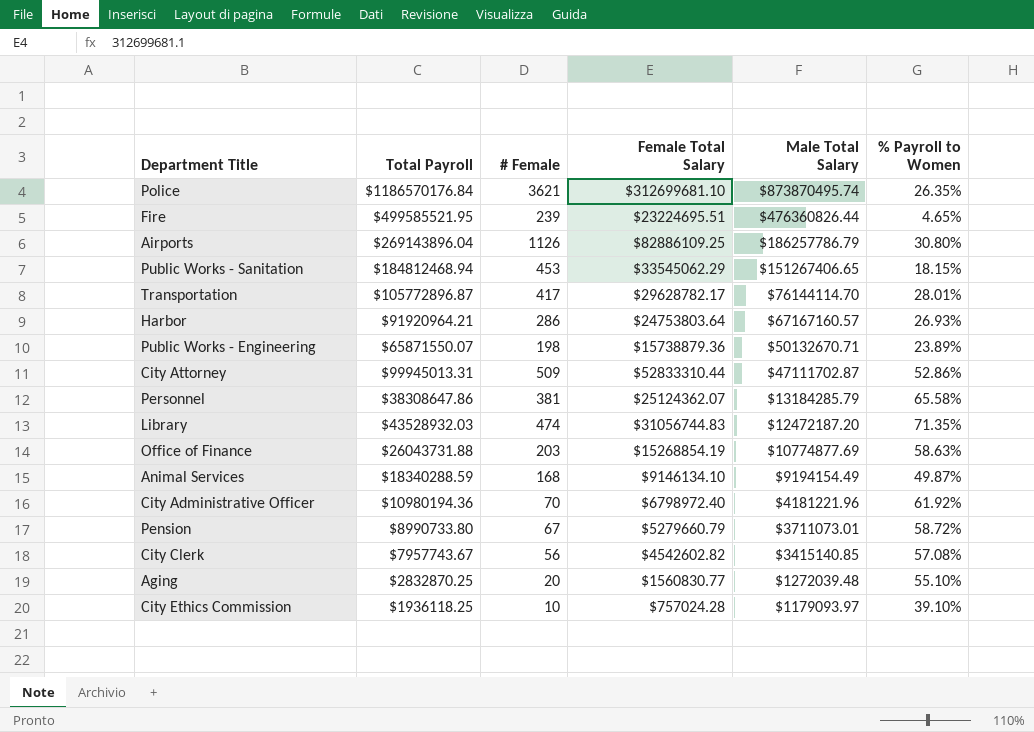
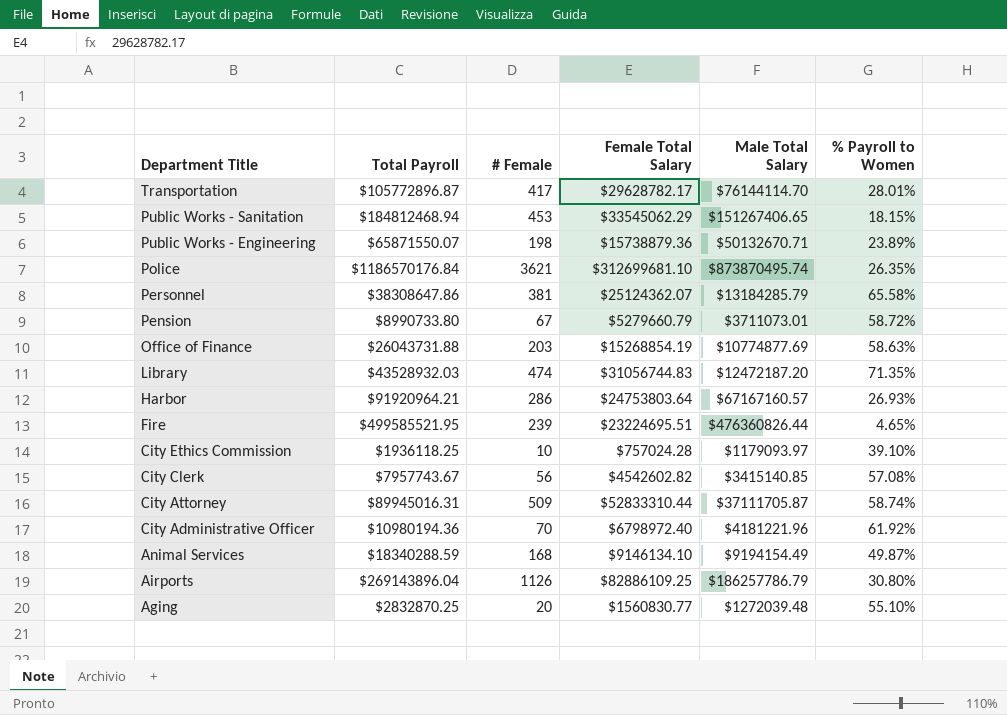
row order: Male Total Salary descending -> Department Title descending
City Attorney | Total Payroll: $99945013.31 -> $89945016.31
City Attorney | Male Total Salary: $47111702.87 -> $37111705.87
City Attorney | % Payroll to Women: 52.86% -> 58.74%

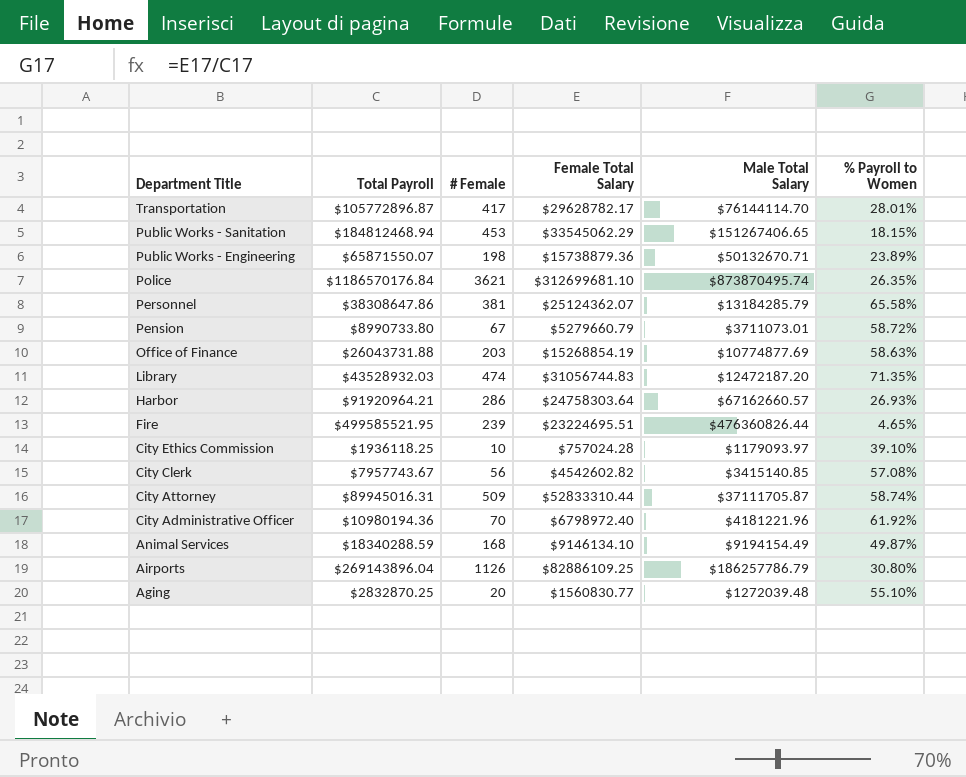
Harbor | Female Total Salary: $24753803.64 -> $24758303.64
Harbor | Male Total Salary: $67167160.57 -> $67162660.57

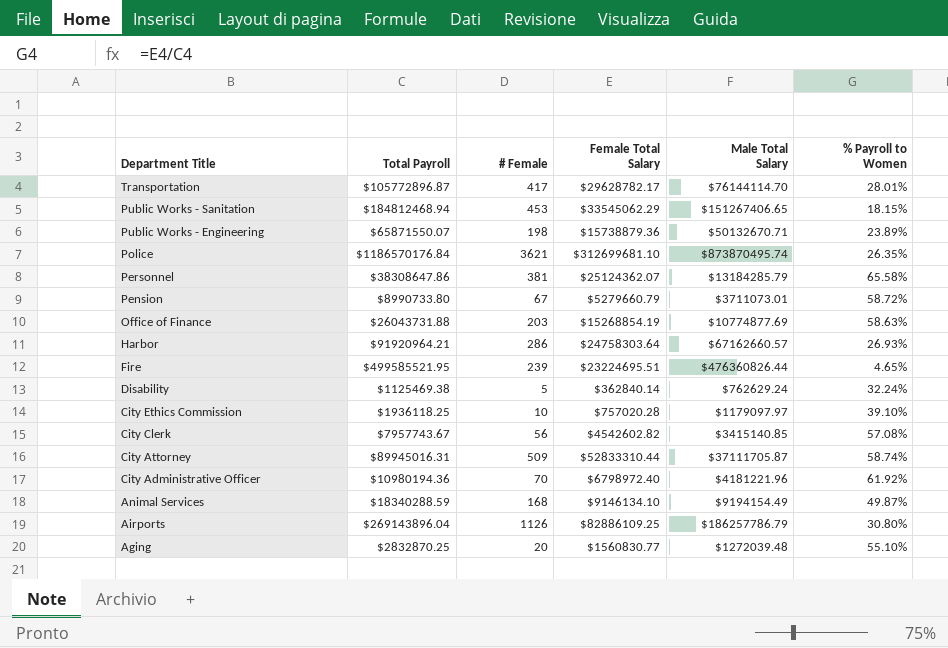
row Library: $43528932.03 | 474 | $31056744.83 | $12472187.20 | 71.35% -> none
row Disability: none -> $1125469.38 | 5 | $362840.14 | $762629.24 | 32.24%
City Ethics Commission | Female Total Salary: $757024.28 -> $757020.28
City Ethics Commission | Male Total Salary: $1179093.97 -> $1179097.97

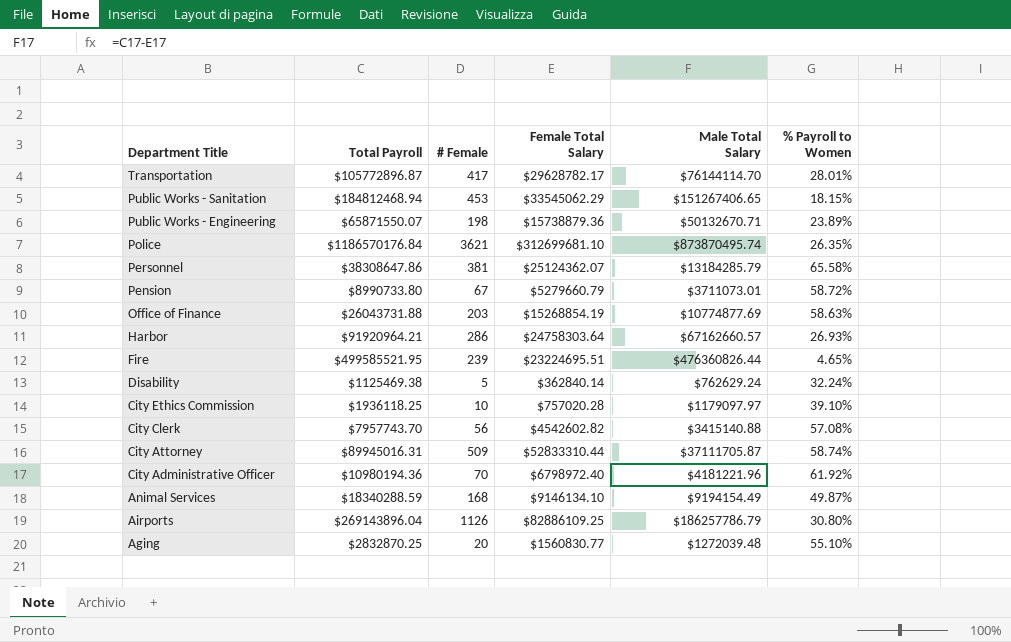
City Clerk | Total Payroll: $7957743.67 -> $7957743.70
City Clerk | Male Total Salary: $3415140.85 -> $3415140.88

